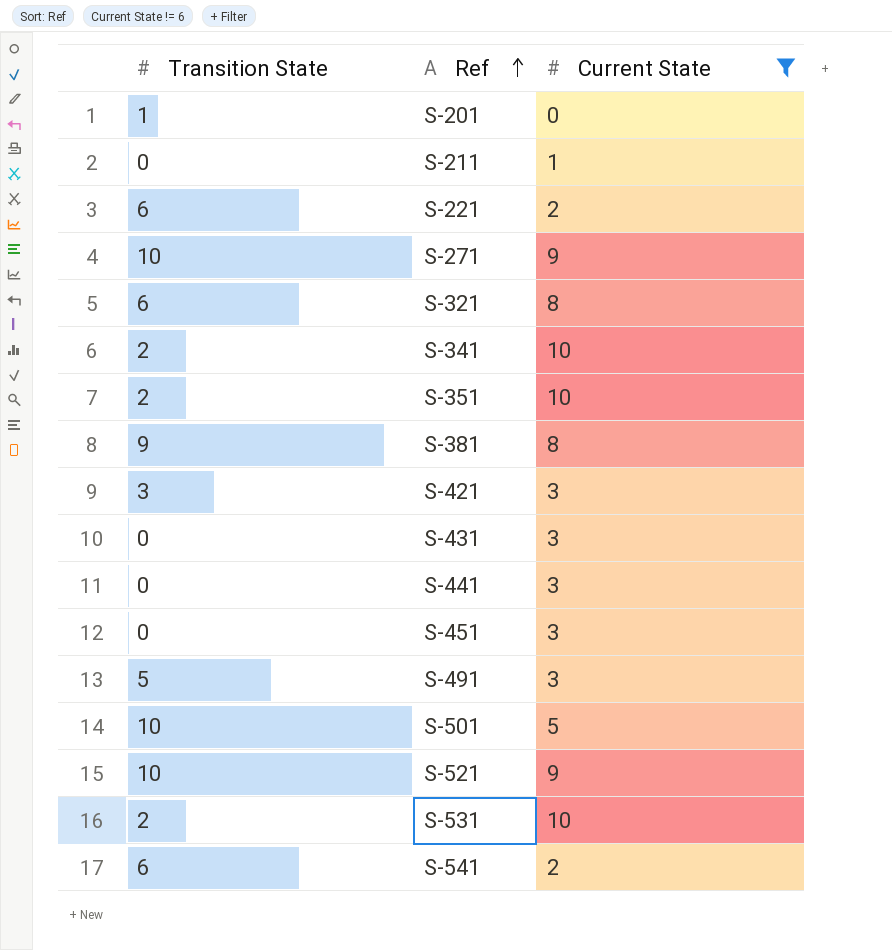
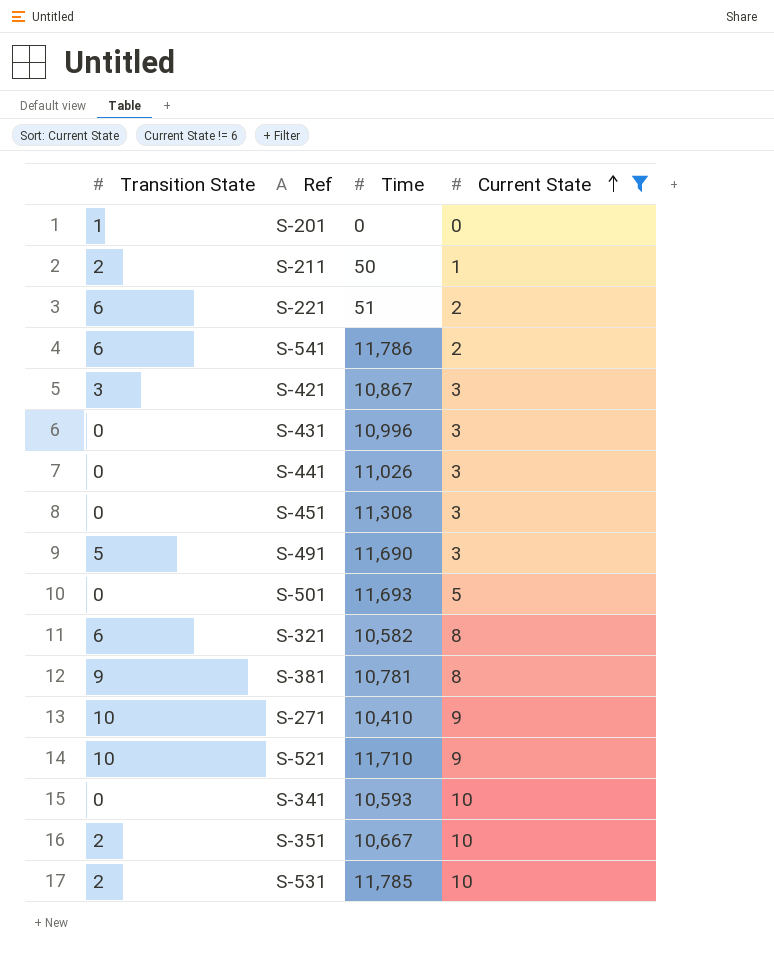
row order: Ref ascending -> Current State ascending
column Time | position: none -> 3
S-211 | Transition State: 0 -> 2
S-501 | Transition State: 10 -> 0
S-341 | Transition State: 2 -> 0

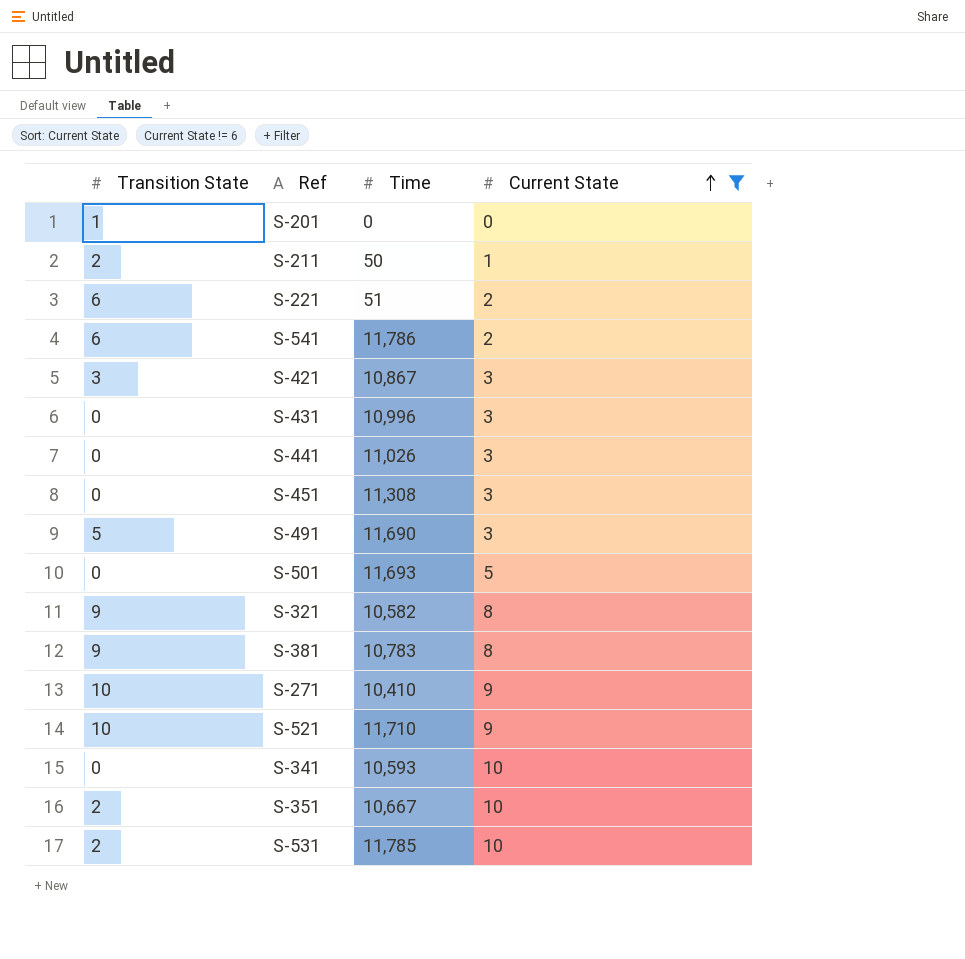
S-321 | Transition State: 6 -> 9
S-381 | Time: 10,781 -> 10,783

